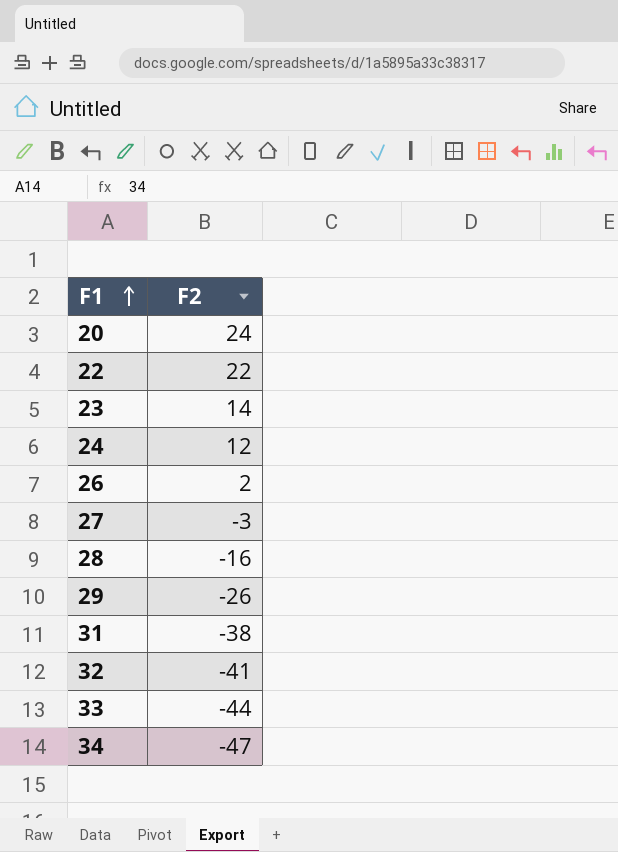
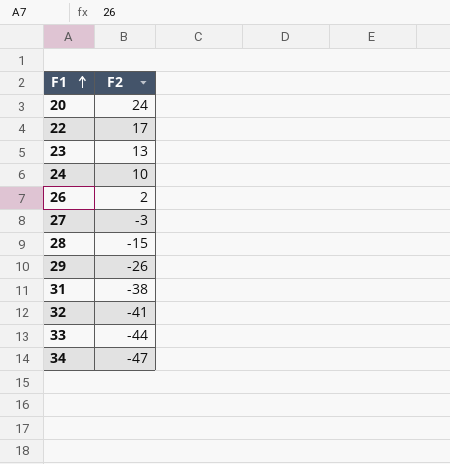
22 | F2: 22 -> 17
23 | F2: 14 -> 13
24 | F2: 12 -> 10
28 | F2: -16 -> -15

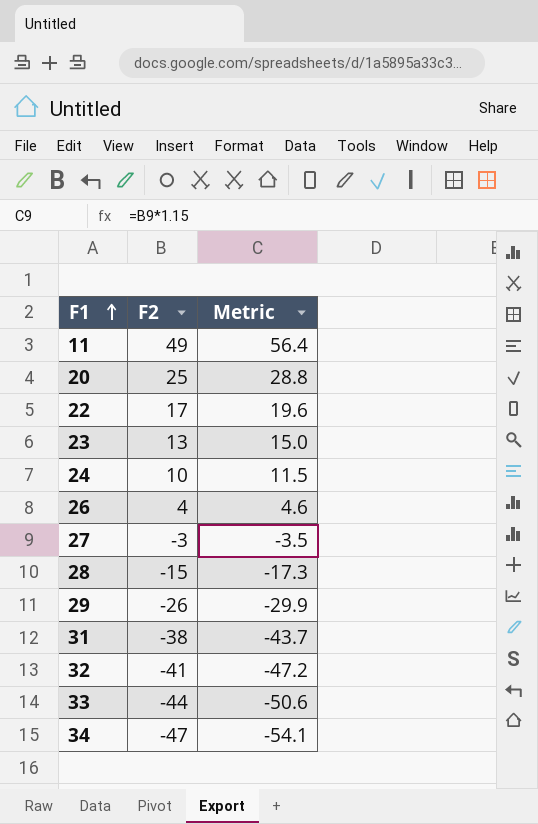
column Metric | formula: none -> [F2] * 1.15
row 11: none -> 49 | 56.4
20 | F2: 24 -> 25
26 | F2: 2 -> 4

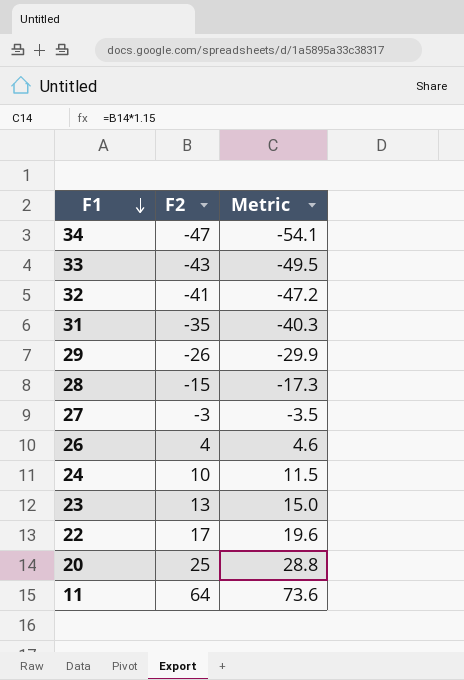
row order: F1 ascending -> F1 descending
33 | F2: -44 -> -43
33 | Metric: -50.6 -> -49.5
31 | F2: -38 -> -35
31 | Metric: -43.7 -> -40.3
11 | F2: 49 -> 64
11 | Metric: 56.4 -> 73.6

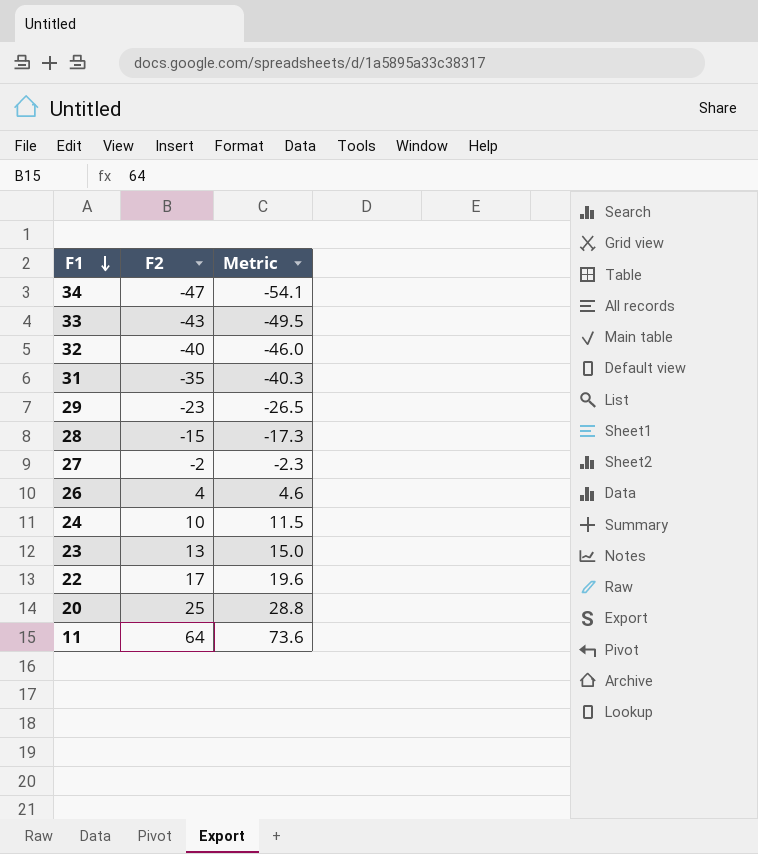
32 | F2: -41 -> -40
32 | Metric: -47.2 -> -46.0
29 | F2: -26 -> -23
29 | Metric: -29.9 -> -26.5
27 | F2: -3 -> -2
27 | Metric: -3.5 -> -2.3

